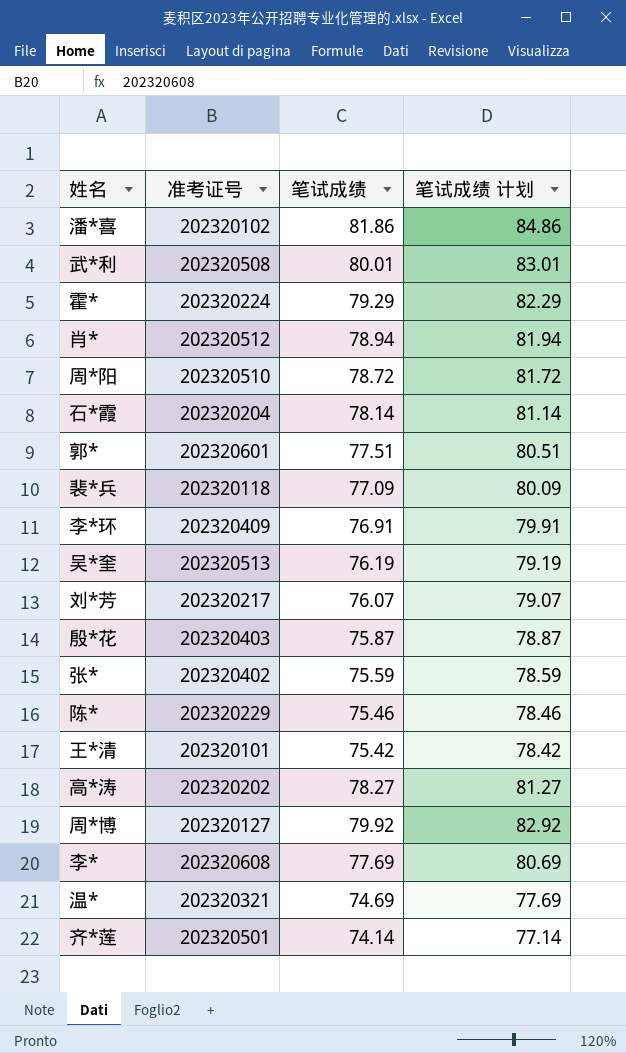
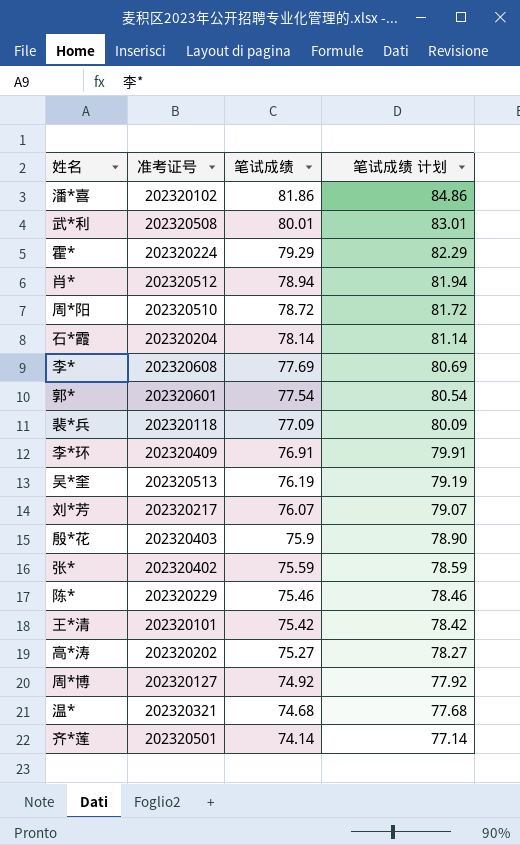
row order: none -> 笔试成绩 descending
郭* | 笔试成绩: 77.51 -> 77.54
郭* | 笔试成绩 计划: 80.51 -> 80.54
殷*花 | 笔试成绩: 75.87 -> 75.9
殷*花 | 笔试成绩 计划: 78.87 -> 78.90
高*涛 | 笔试成绩: 78.27 -> 75.27
高*涛 | 笔试成绩 计划: 81.27 -> 78.27
周*博 | 笔试成绩: 79.92 -> 74.92
周*博 | 笔试成绩 计划: 82.92 -> 77.92
温* | 笔试成绩: 74.69 -> 74.68
温* | 笔试成绩 计划: 77.69 -> 77.68

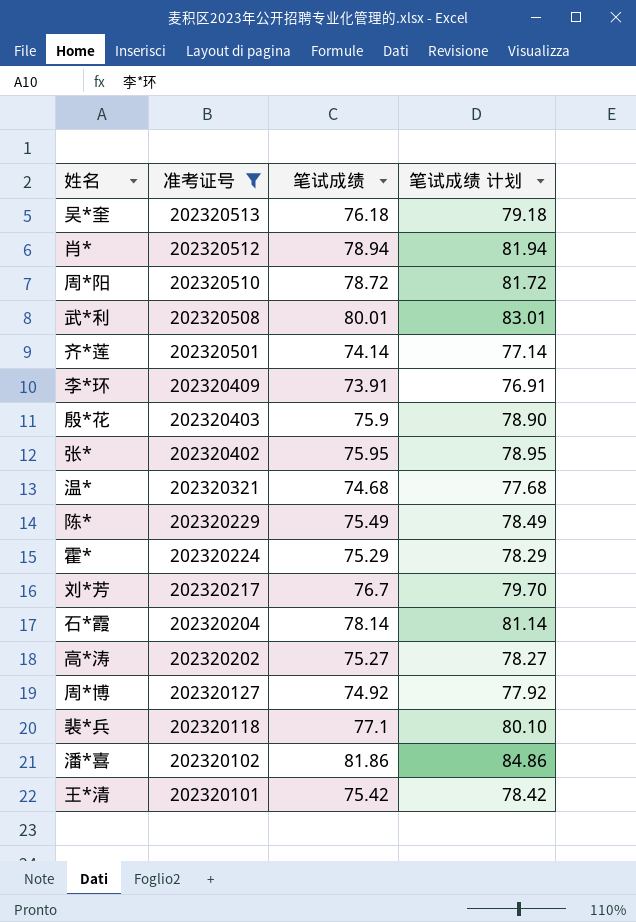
filter: none -> 准考证号 <= 202320513
row order: 笔试成绩 descending -> 准考证号 descending
吴*奎 | 笔试成绩: 76.19 -> 76.18
吴*奎 | 笔试成绩 计划: 79.19 -> 79.18
李*环 | 笔试成绩: 76.91 -> 73.91
李*环 | 笔试成绩 计划: 79.91 -> 76.91
张* | 笔试成绩: 75.59 -> 75.95
张* | 笔试成绩 计划: 78.59 -> 78.95
陈* | 笔试成绩: 75.46 -> 75.49
陈* | 笔试成绩 计划: 78.46 -> 78.49
霍* | 笔试成绩: 79.29 -> 75.29
霍* | 笔试成绩 计划: 82.29 -> 78.29
刘*芳 | 笔试成绩: 76.07 -> 76.7
刘*芳 | 笔试成绩 计划: 79.07 -> 79.70
裴*兵 | 笔试成绩: 77.09 -> 77.1
裴*兵 | 笔试成绩 计划: 80.09 -> 80.10

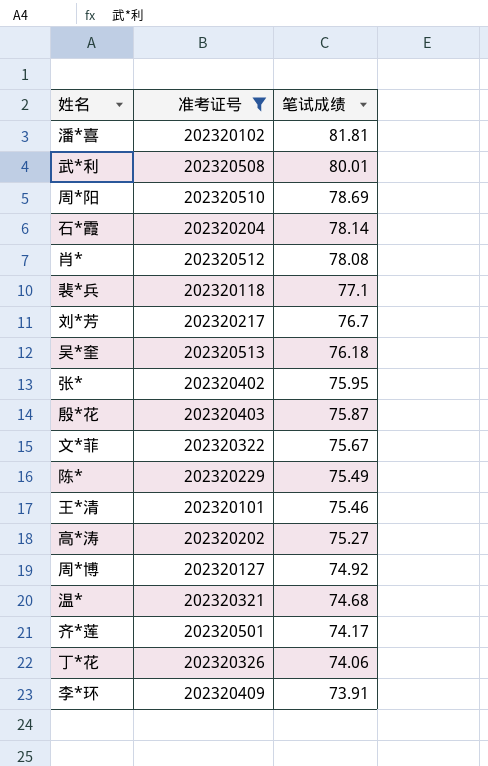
row order: 准考证号 descending -> 笔试成绩 descending
column 笔试成绩 计划 | formula: [笔试成绩] + 3 -> none
row 霍*: 202320224 | 75.29 | 78.29 -> none
潘*喜 | 笔试成绩: 81.86 -> 81.81
周*阳 | 笔试成绩: 78.72 -> 78.69
肖* | 笔试成绩: 78.94 -> 78.08
殷*花 | 笔试成绩: 75.9 -> 75.87
row 文*菲: none -> 202320322 | 75.67
王*清 | 笔试成绩: 75.42 -> 75.46
齐*莲 | 笔试成绩: 74.14 -> 74.17
row 丁*花: none -> 202320326 | 74.06

